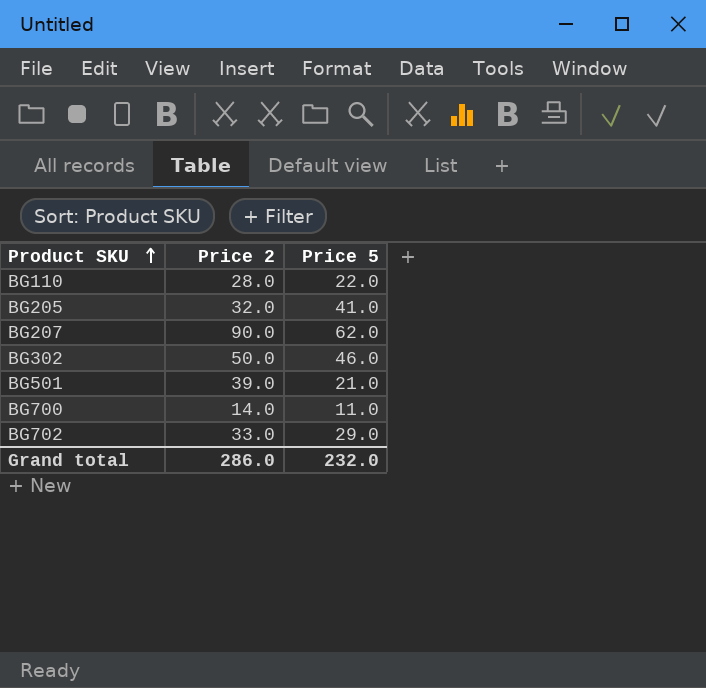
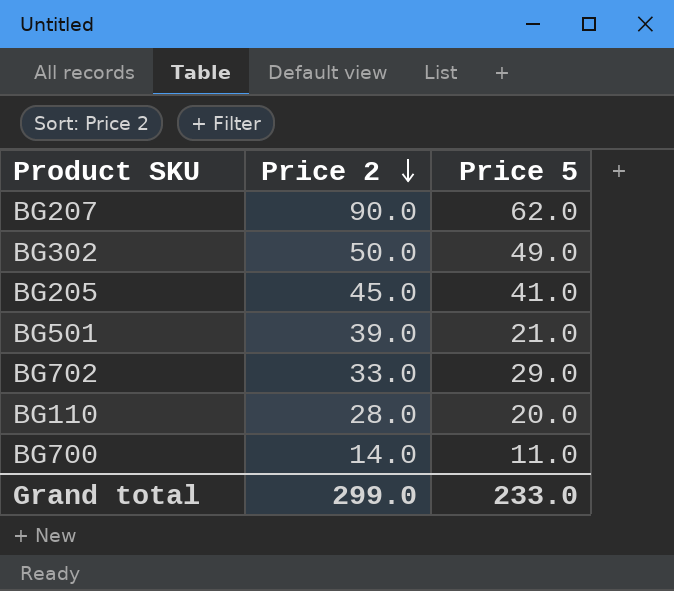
row order: Product SKU ascending -> Price 2 descending
BG302 | Price 5: 46.0 -> 49.0
BG205 | Price 2: 32.0 -> 45.0
BG110 | Price 5: 22.0 -> 20.0
Grand total | Price 2: 286.0 -> 299.0
Grand total | Price 5: 232.0 -> 233.0

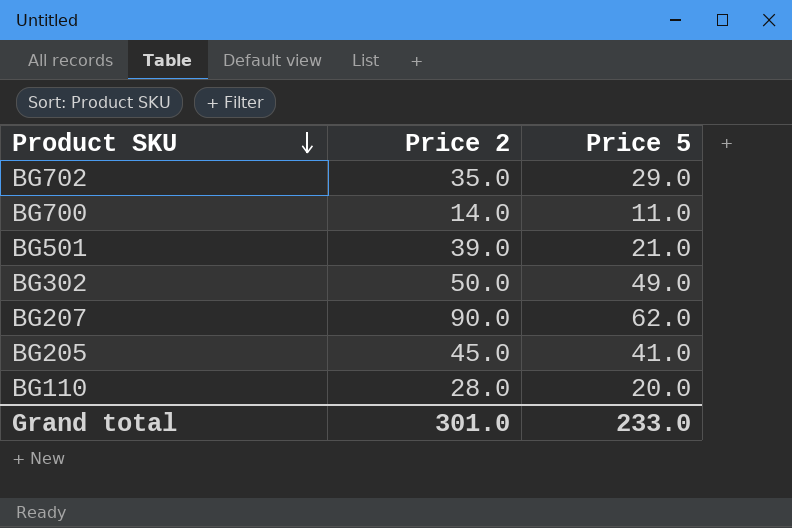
row order: Price 2 descending -> Product SKU descending
BG702 | Price 2: 33.0 -> 35.0
Grand total | Price 2: 299.0 -> 301.0

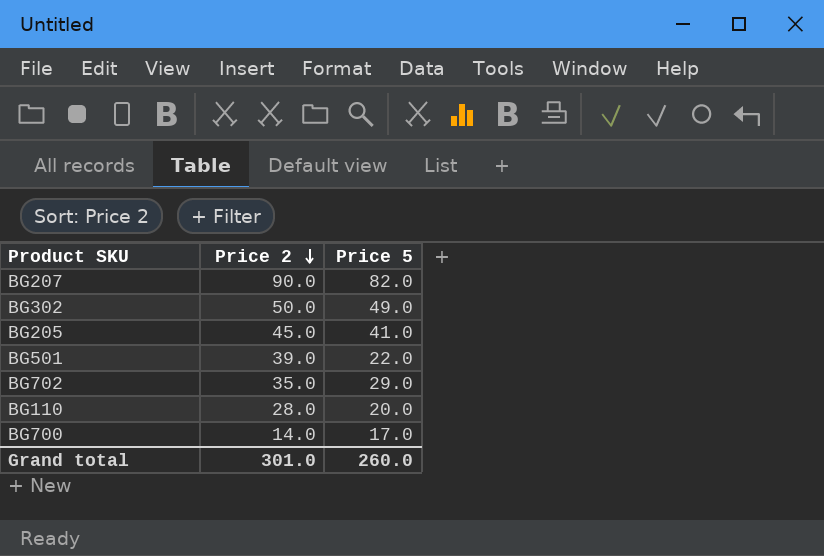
row order: Product SKU descending -> Price 2 descending
BG207 | Price 5: 62.0 -> 82.0
BG501 | Price 5: 21.0 -> 22.0
BG700 | Price 5: 11.0 -> 17.0
Grand total | Price 5: 233.0 -> 260.0

